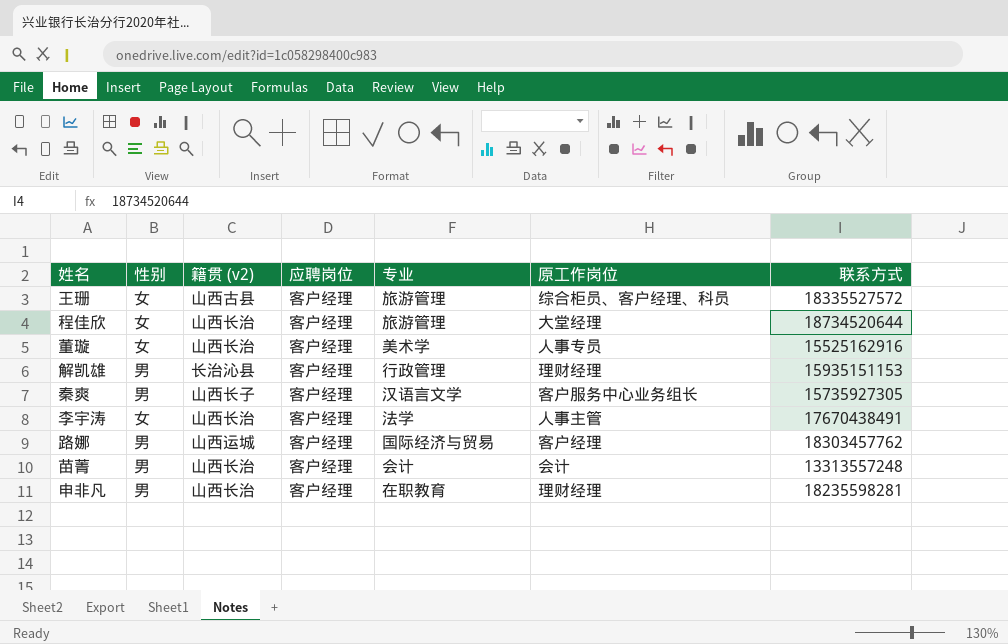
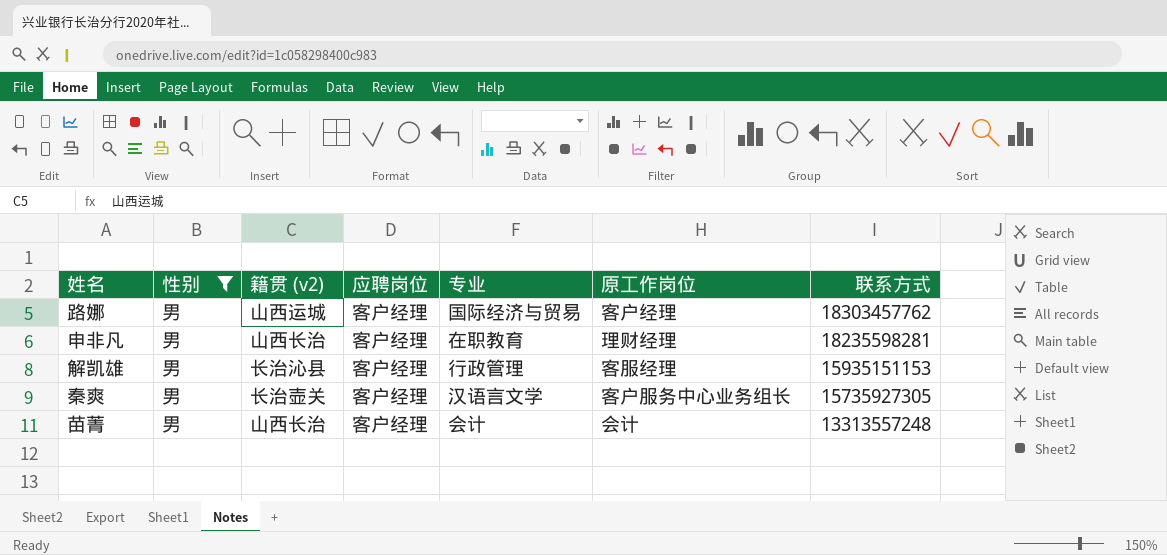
filter: none -> 性别 = 男
row order: none -> 联系方式 descending
解凯雄 | 原工作岗位: 理财经理 -> 客服经理
秦爽 | 籍贯 (v2): 山西长子 -> 长治壶关

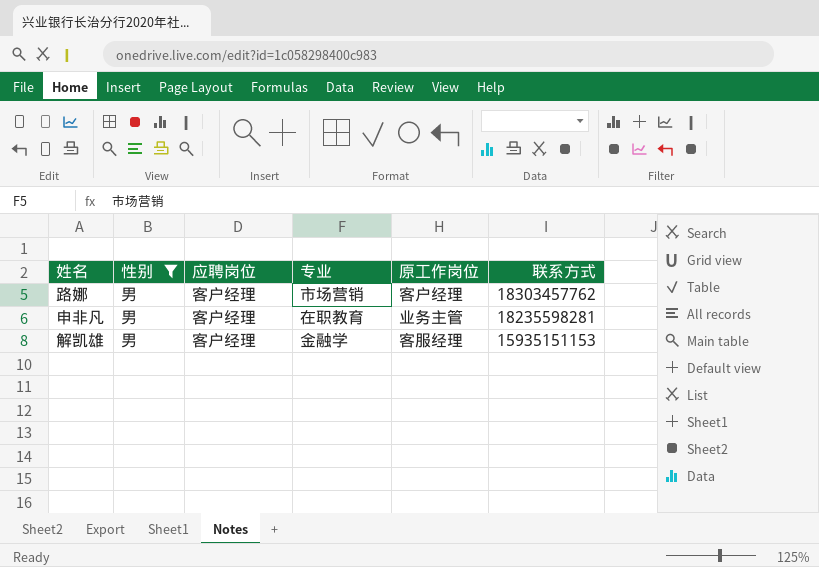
column 籍贯 (v2) | position: 3 -> none
row 秦爽: 男 | 长治壶关 | 客户经理 | 汉语言文学 | 客户服务中心业务组长 | 15735927305 -> none
row 苗菁: 男 | 山西长治 | 客户经理 | 会计 | 会计 | 13313557248 -> none
路娜 | 专业: 国际经济与贸易 -> 市场营销
申非凡 | 原工作岗位: 理财经理 -> 业务主管
解凯雄 | 专业: 行政管理 -> 金融学

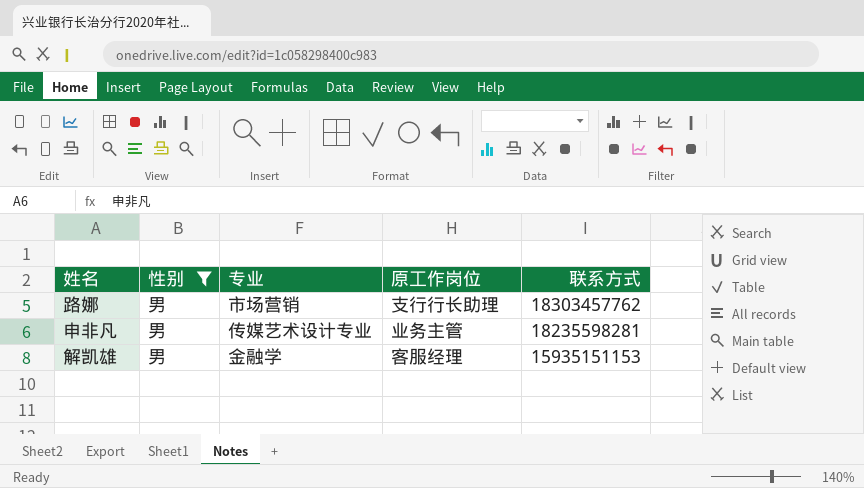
column 应聘岗位 | position: 3 -> none
路娜 | 原工作岗位: 客户经理 -> 支行行长助理
申非凡 | 专业: 在职教育 -> 传媒艺术设计专业

